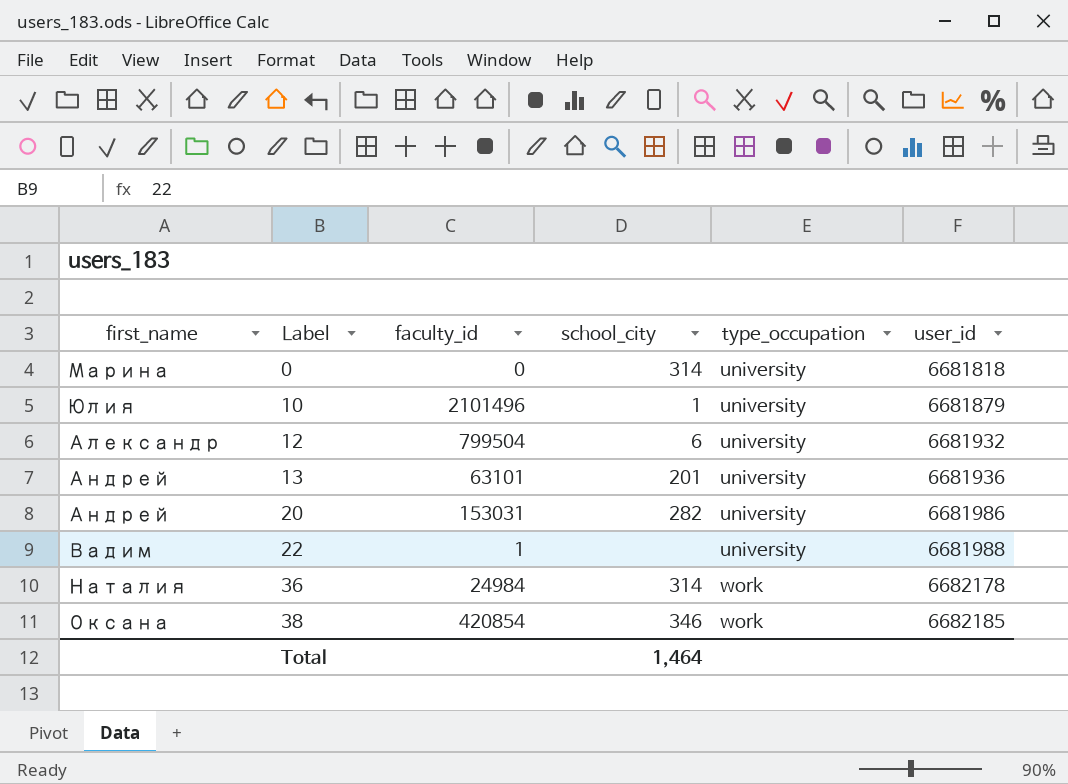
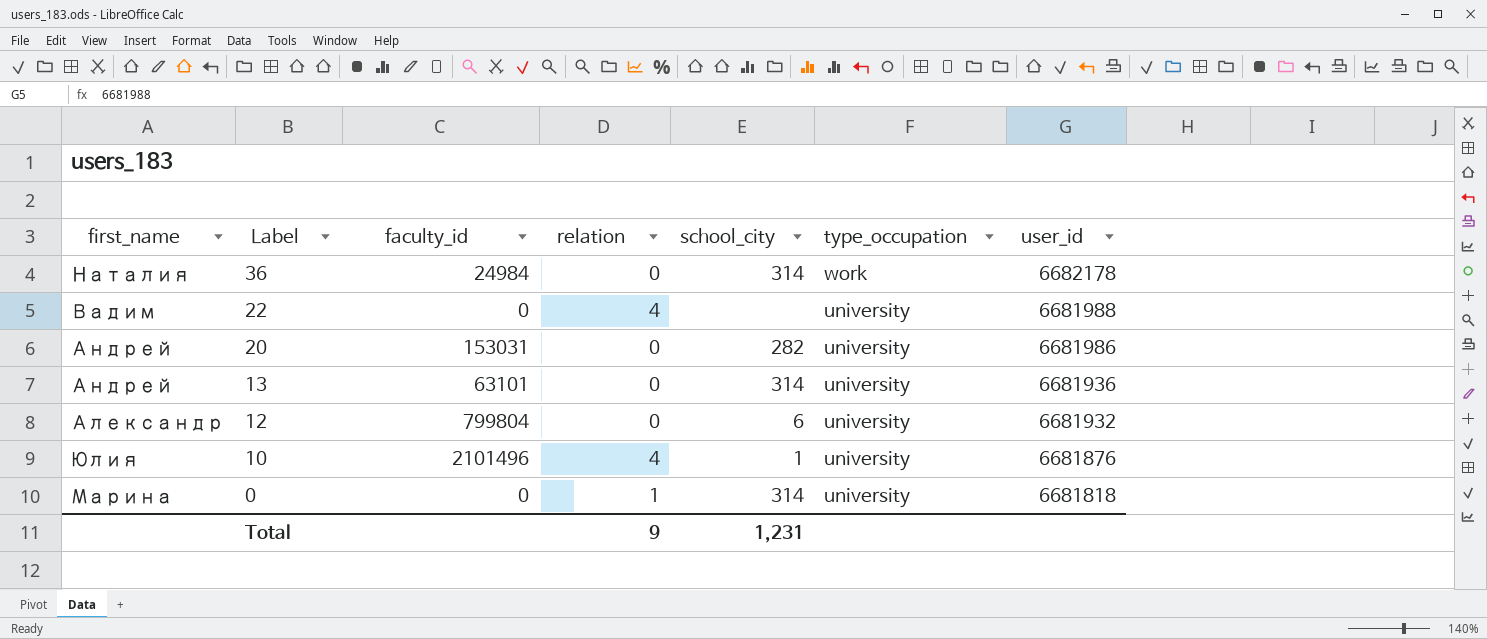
row order: Label ascending -> Label descending
column relation | position: none -> 4
row 38: Оксана | 420854 | 346 | work | 6682185 -> none
22 | faculty_id: 1 -> 0
13 | school_city: 201 -> 314
12 | faculty_id: 799504 -> 799804
10 | user_id: 6681879 -> 6681876
Total | school_city: 1,464 -> 1,231

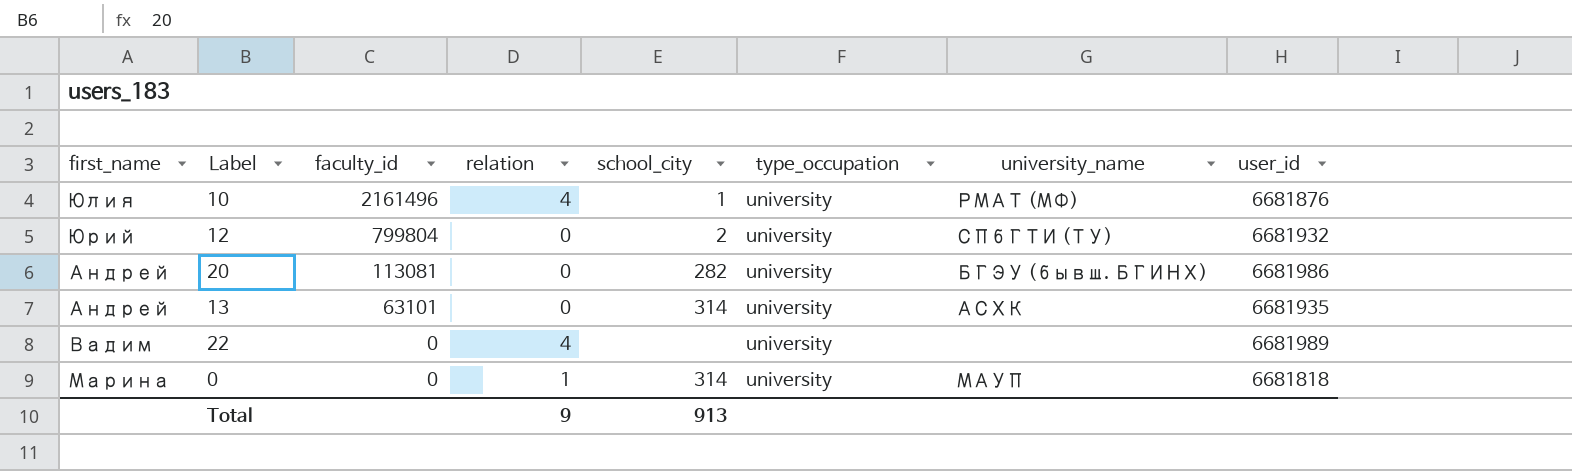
row order: Label descending -> faculty_id descending
column university_name | position: none -> 7
row 36: Наталия | 24984 | 0 | 314 | work | 6682178 -> none
10 | faculty_id: 2101496 -> 2161496
12 | first_name: Александр -> Юрий
12 | school_city: 6 -> 2
20 | faculty_id: 153031 -> 113081
13 | user_id: 6681936 -> 6681935
22 | user_id: 6681988 -> 6681989
Total | school_city: 1,231 -> 913

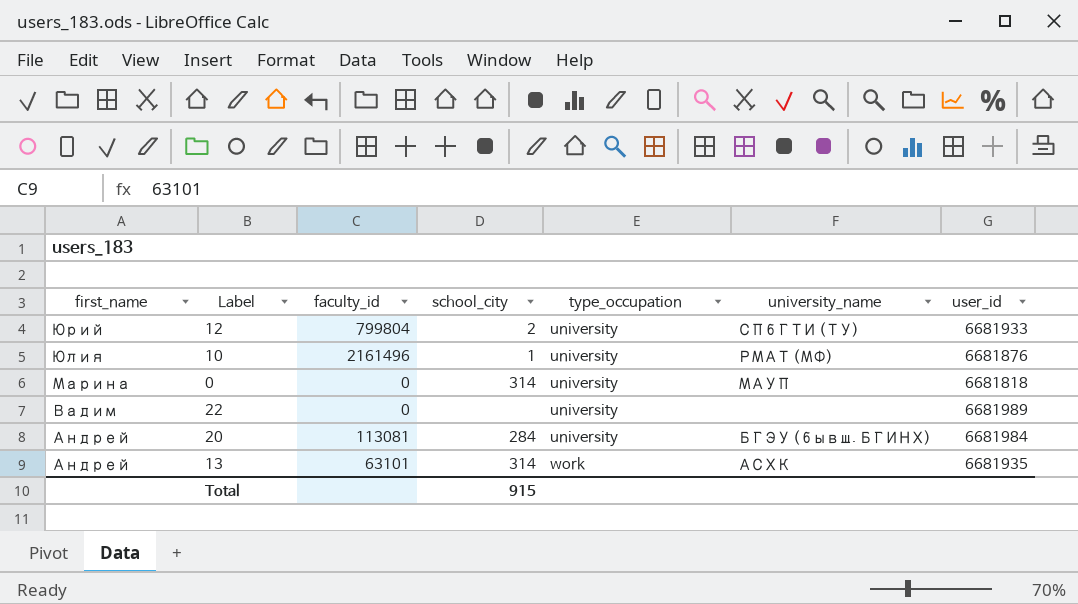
row order: faculty_id descending -> first_name descending
column relation | position: 4 -> none
12 | user_id: 6681932 -> 6681933
20 | school_city: 282 -> 284
20 | user_id: 6681986 -> 6681984
13 | type_occupation: university -> work
Total | school_city: 913 -> 915

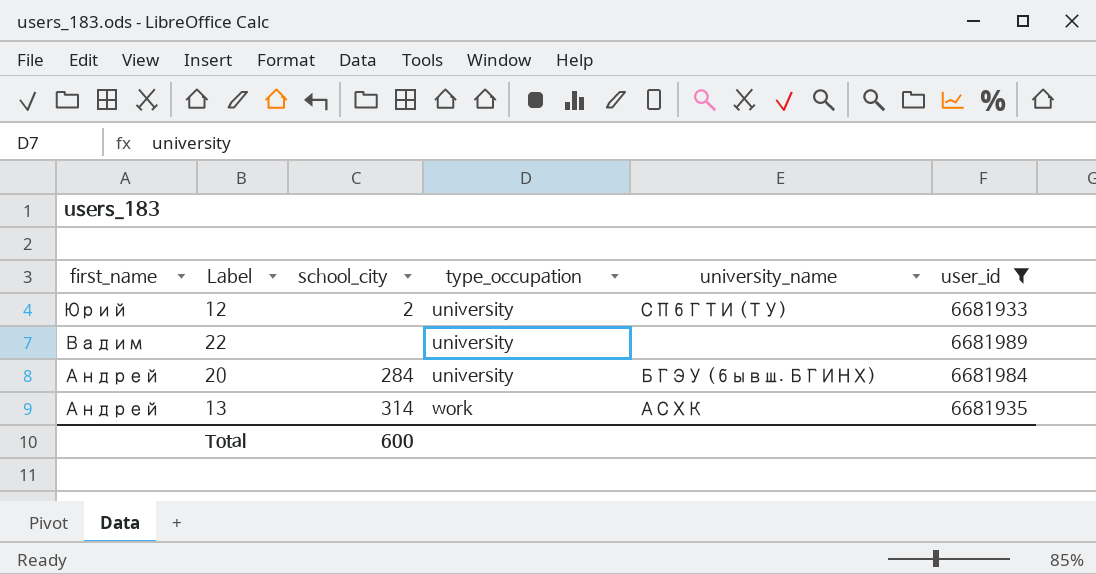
filter: none -> user_id >= 6681933
column faculty_id | position: 3 -> none
Total | school_city: 915 -> 600

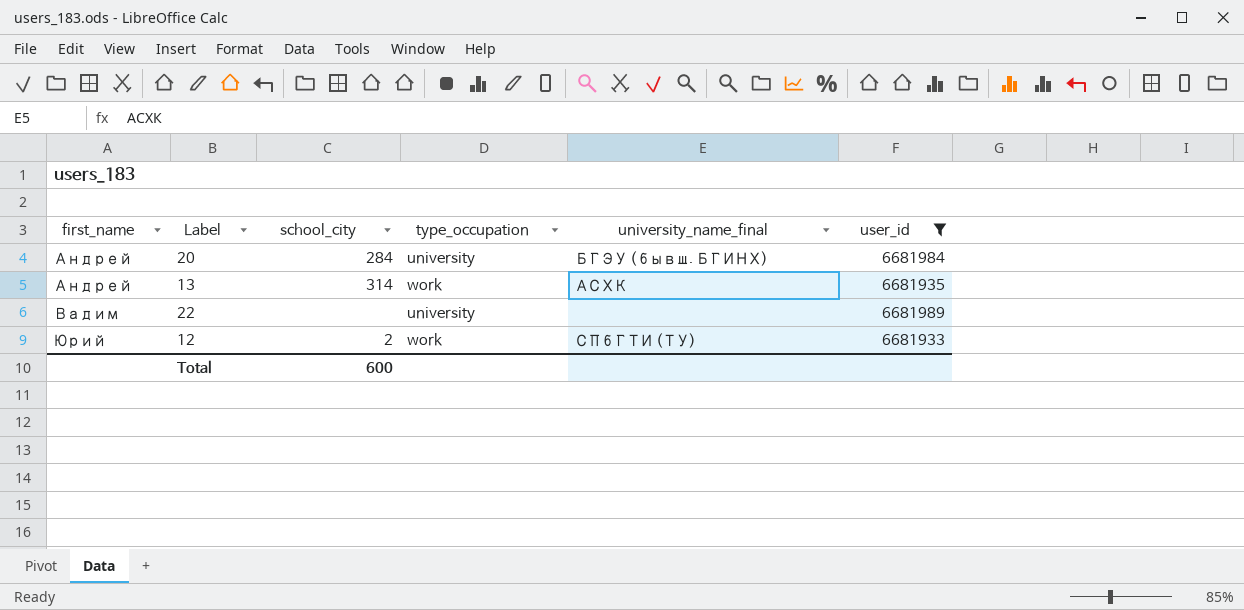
row order: first_name descending -> first_name ascending
column name: university_name -> university_name_final
12 | type_occupation: university -> work

